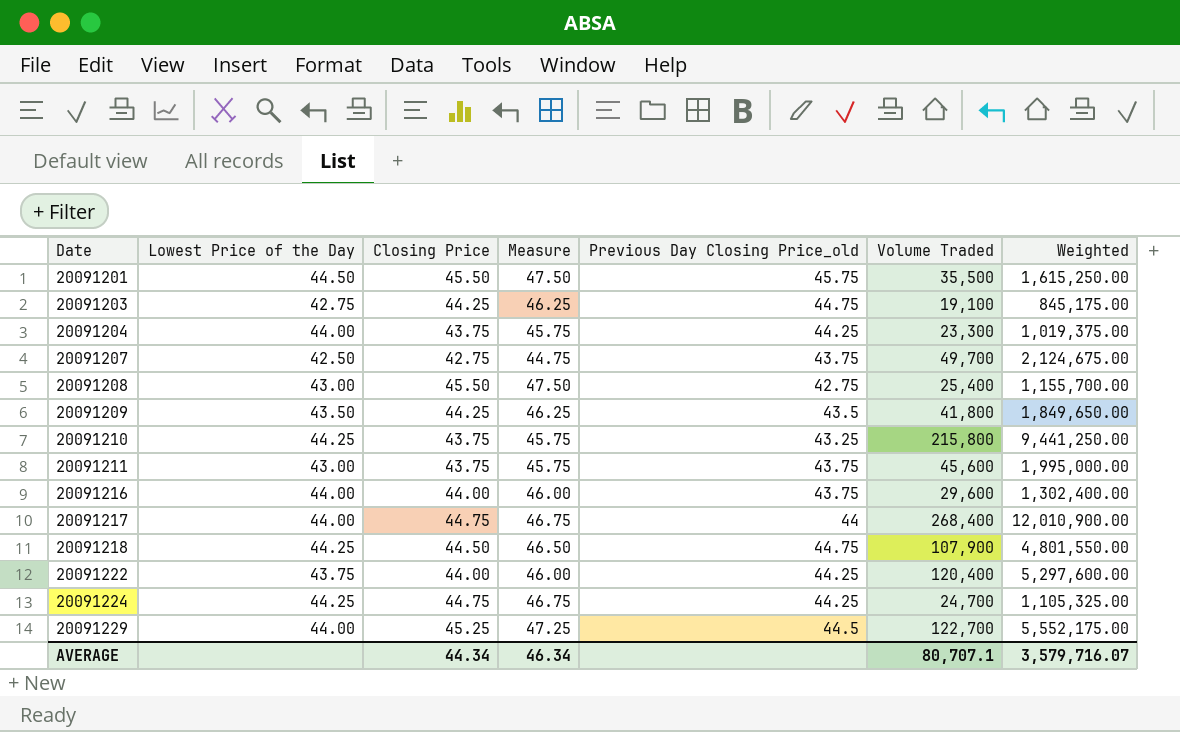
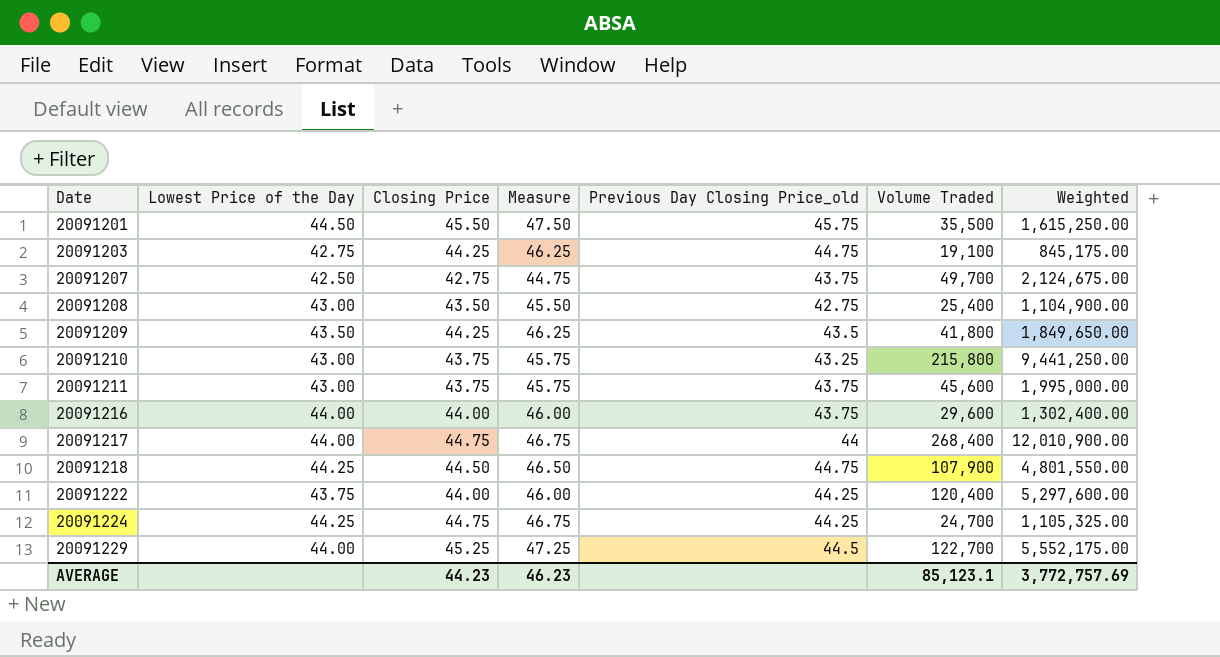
row 20091204: 44.00 | 43.75 | 45.75 | 44.25 | 23,300 | 1,019,375.00 -> none
20091208 | Closing Price: 45.50 -> 43.50
20091208 | Measure: 47.50 -> 45.50
20091208 | Weighted: 1,155,700.00 -> 1,104,900.00
20091210 | Lowest Price of the Day: 44.25 -> 43.00
AVERAGE | Closing Price: 44.34 -> 44.23
AVERAGE | Measure: 46.34 -> 46.23
AVERAGE | Volume Traded: 80,707.1 -> 85,123.1
AVERAGE | Weighted: 3,579,716.07 -> 3,772,757.69

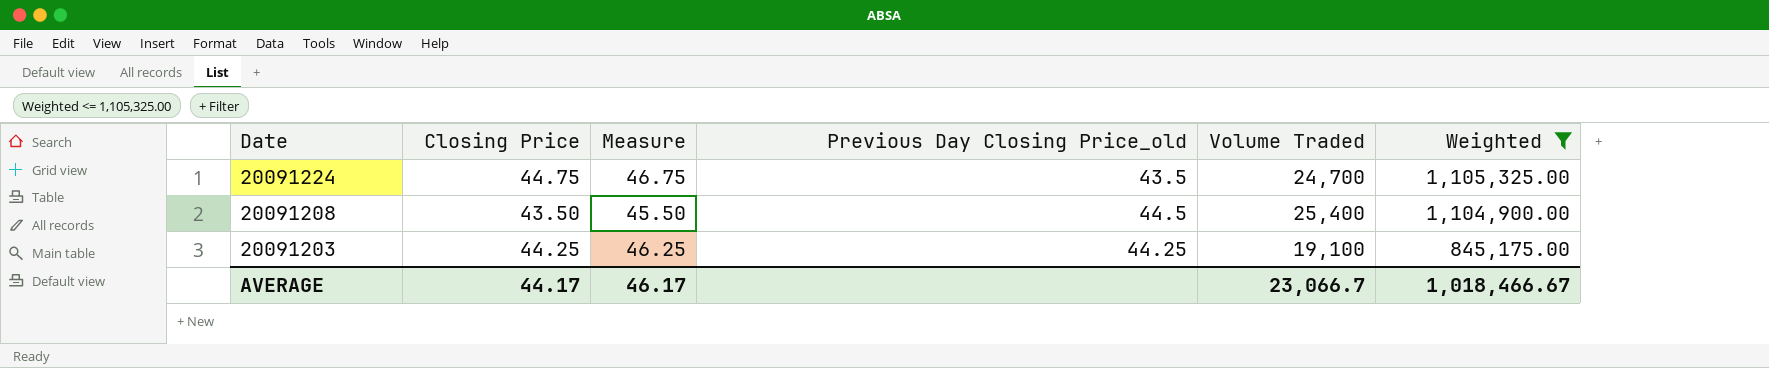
filter: none -> Weighted <= 1,105,325.00
row order: Date ascending -> Date descending
column Lowest Price of the Day | position: 2 -> none
20091224 | Previous Day Closing Price_old: 44.25 -> 43.5
20091208 | Previous Day Closing Price_old: 42.75 -> 44.5
20091203 | Previous Day Closing Price_old: 44.75 -> 44.25
AVERAGE | Closing Price: 44.23 -> 44.17
AVERAGE | Measure: 46.23 -> 46.17
AVERAGE | Volume Traded: 85,123.1 -> 23,066.7
AVERAGE | Weighted: 3,772,757.69 -> 1,018,466.67

